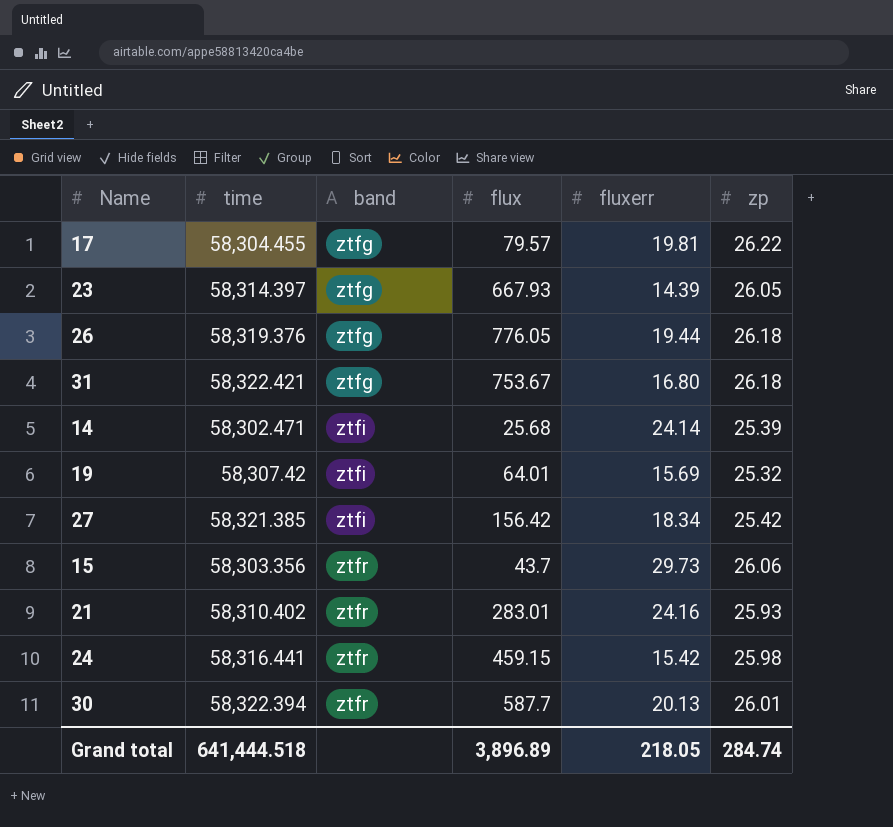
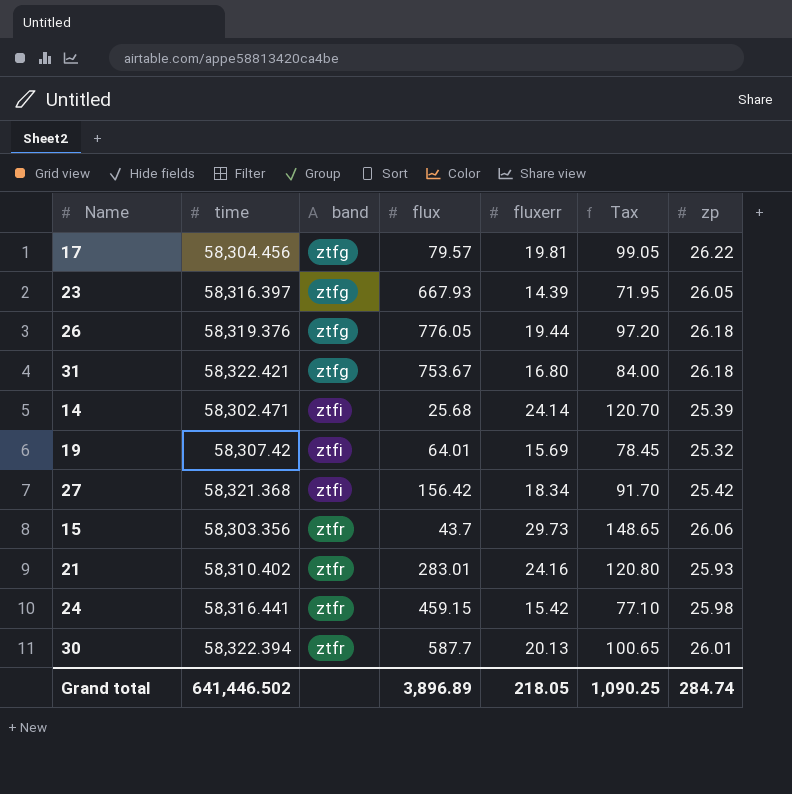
column Tax | formula: none -> [fluxerr] * 5
17 | time: 58,304.455 -> 58,304.456
23 | time: 58,314.397 -> 58,316.397
27 | time: 58,321.385 -> 58,321.368
Grand total | time: 641,444.518 -> 641,446.502

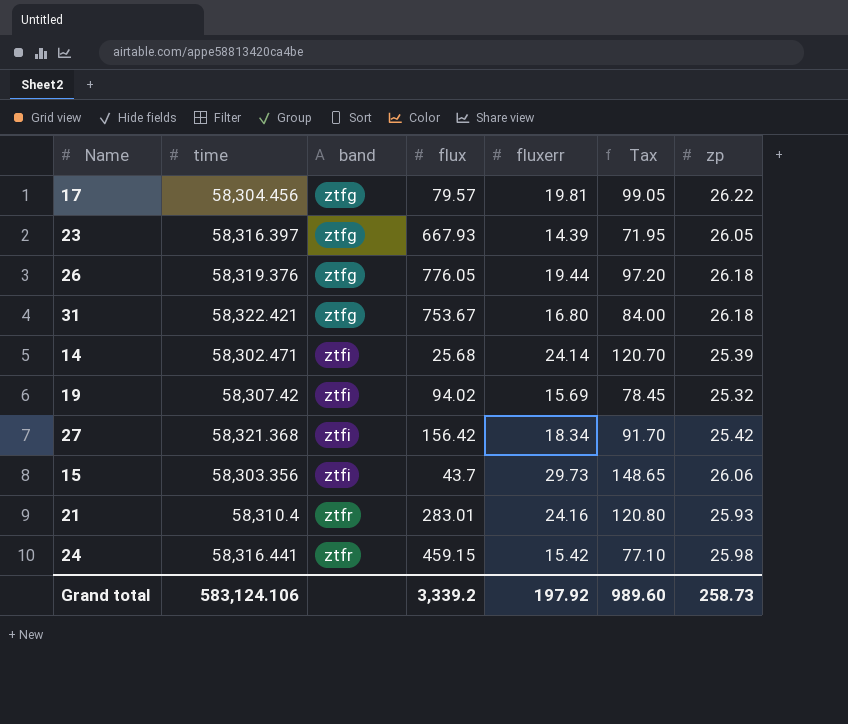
row 30: 58,322.394 | ztfr | 587.7 | 20.13 | 100.65 | 26.01 -> none
19 | flux: 64.01 -> 94.02
15 | band: ztfr -> ztfi
21 | time: 58,310.402 -> 58,310.4
Grand total | time: 641,446.502 -> 583,124.106
Grand total | flux: 3,896.89 -> 3,339.2
Grand total | fluxerr: 218.05 -> 197.92
Grand total | Tax: 1,090.25 -> 989.60
Grand total | zp: 284.74 -> 258.73

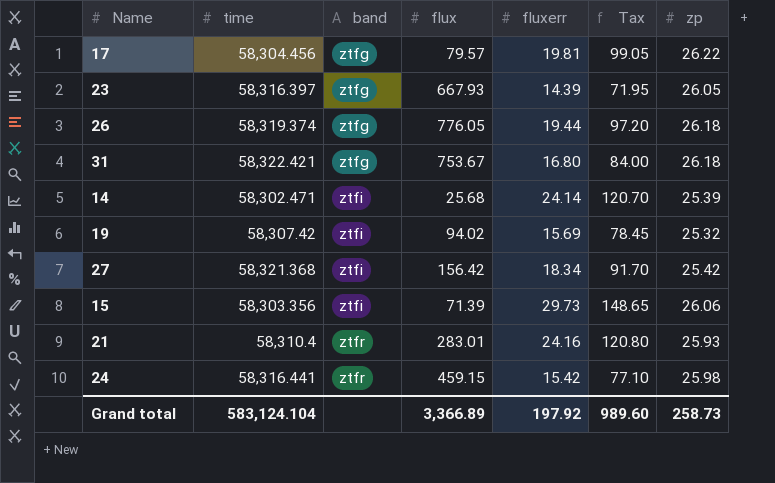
26 | time: 58,319.376 -> 58,319.374
15 | flux: 43.7 -> 71.39
Grand total | time: 583,124.106 -> 583,124.104
Grand total | flux: 3,339.2 -> 3,366.89

